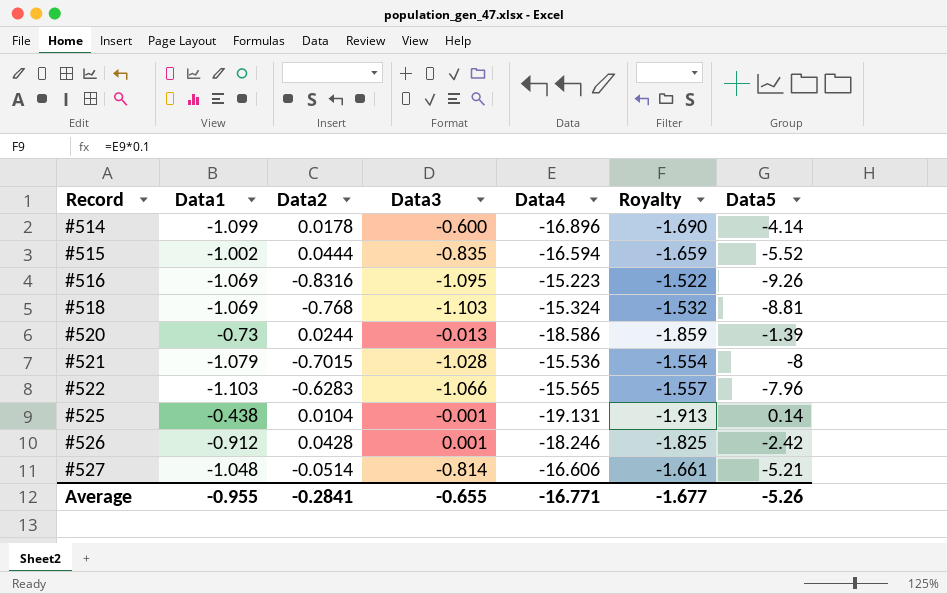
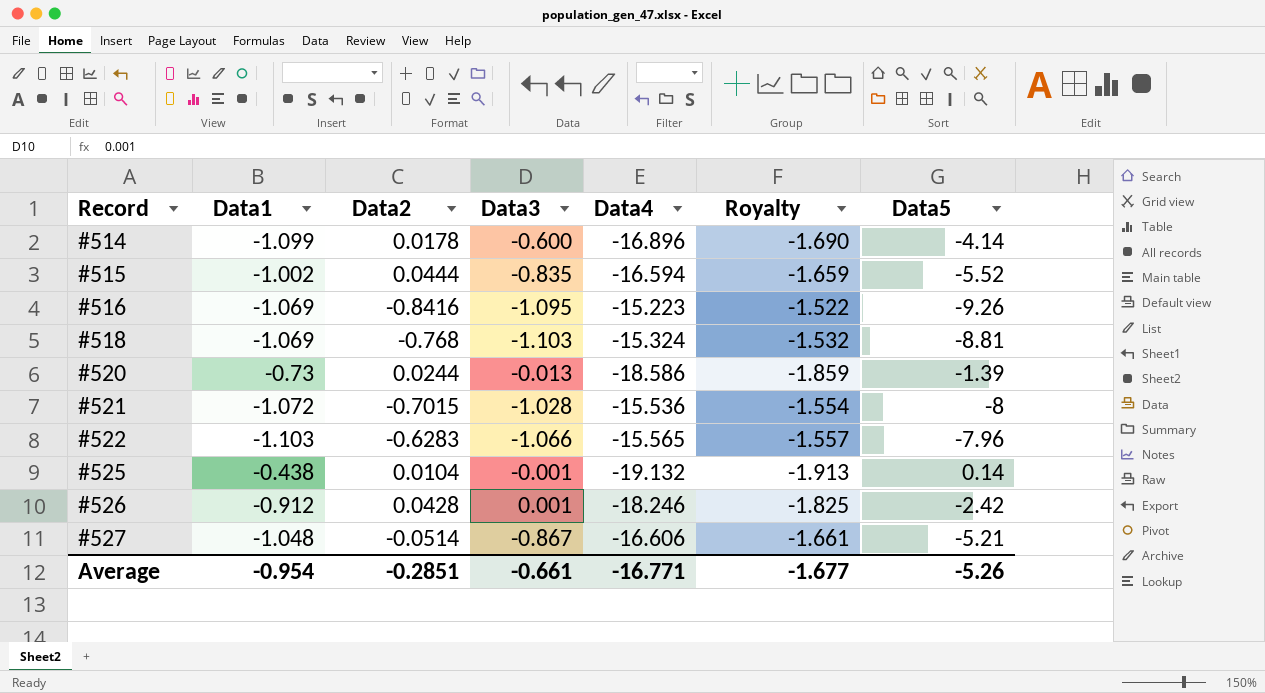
#516 | Data2: -0.8316 -> -0.8416
#521 | Data1: -1.079 -> -1.072
#525 | Data4: -19.131 -> -19.132
#527 | Data3: -0.814 -> -0.867
Average | Data1: -0.955 -> -0.954
Average | Data2: -0.2841 -> -0.2851
Average | Data3: -0.655 -> -0.661

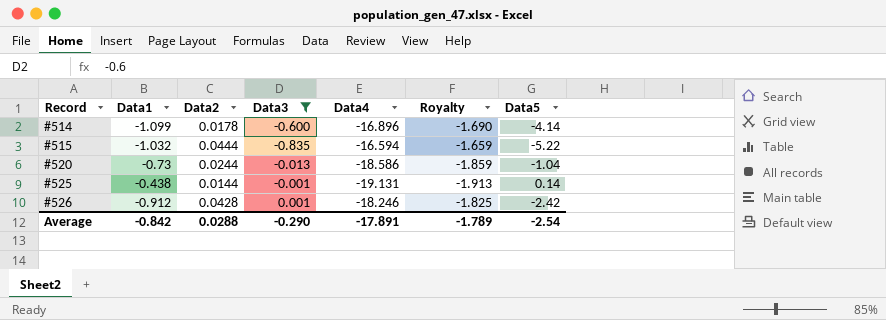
filter: none -> Data3 >= -0.835
#515 | Data1: -1.002 -> -1.032
#515 | Data5: -5.52 -> -5.22
#520 | Data5: -1.39 -> -1.04
#525 | Data2: 0.0104 -> 0.0144
#525 | Data4: -19.132 -> -19.131
Average | Data1: -0.954 -> -0.842
Average | Data2: -0.2851 -> 0.0288
Average | Data3: -0.661 -> -0.290
Average | Data4: -16.771 -> -17.891
Average | Royalty: -1.677 -> -1.789
Average | Data5: -5.26 -> -2.54

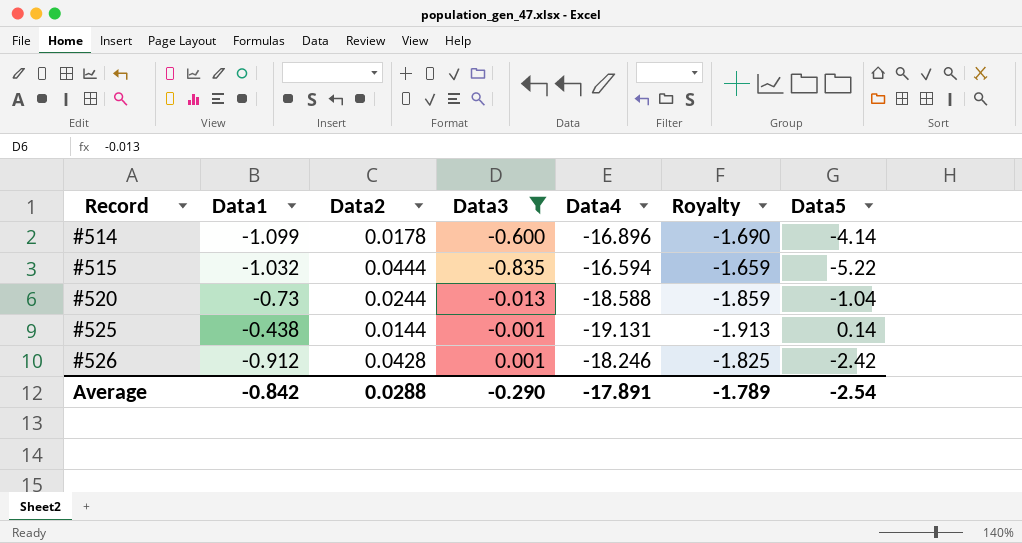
#520 | Data4: -18.586 -> -18.588

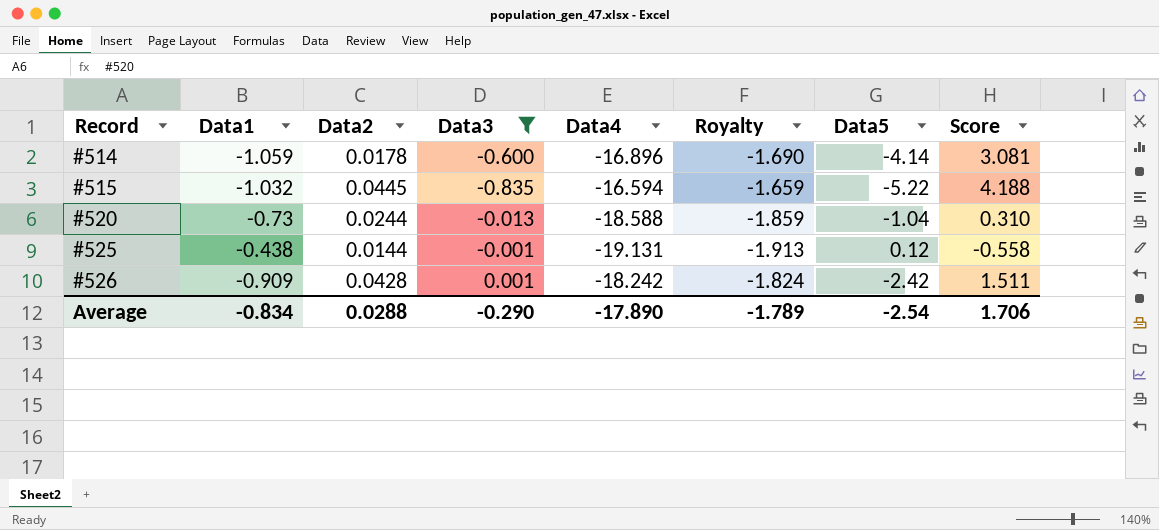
column Score | formula: none -> [Data1] - [Data5]
#514 | Data1: -1.099 -> -1.059
#515 | Data2: 0.0444 -> 0.0445
#525 | Data5: 0.14 -> 0.12
#526 | Data1: -0.912 -> -0.909
#526 | Data4: -18.246 -> -18.242
#526 | Royalty: -1.825 -> -1.824
Average | Data1: -0.842 -> -0.834
Average | Data4: -17.891 -> -17.890

